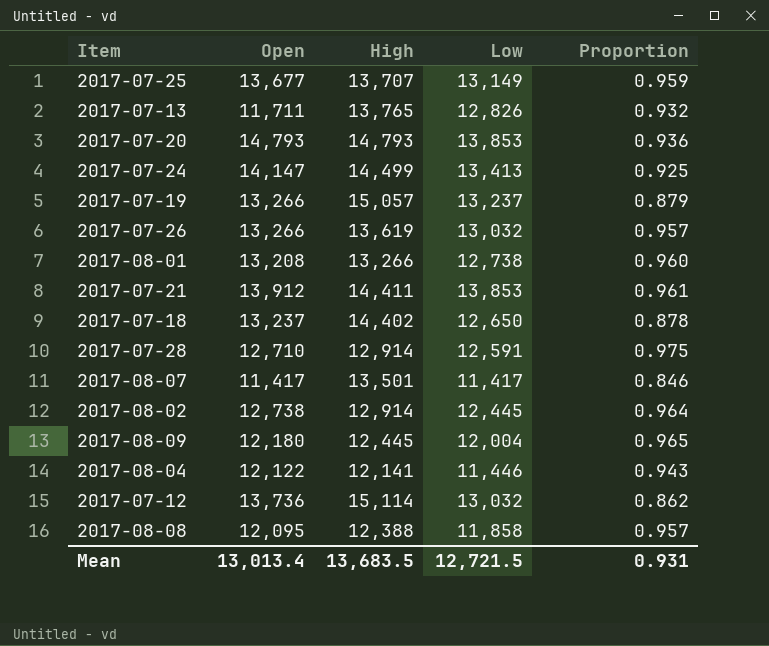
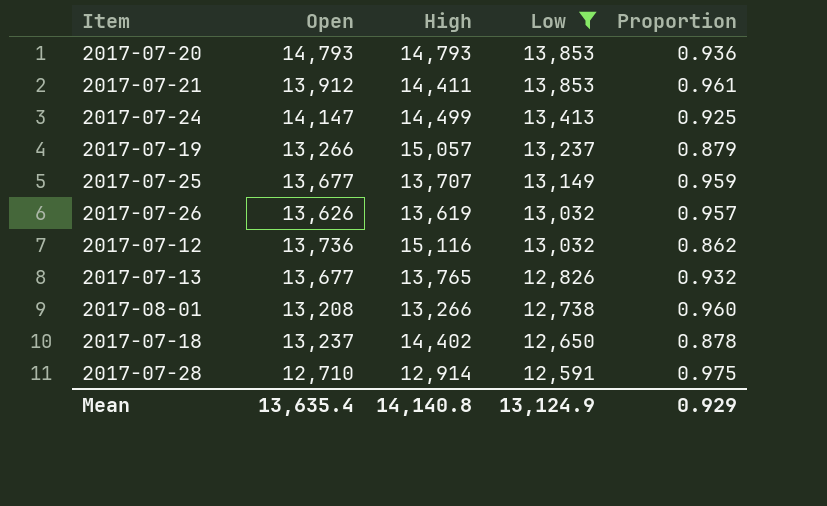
filter: none -> Low >= 12,591
row order: none -> Low descending
2017-07-26 | Open: 13,266 -> 13,626
2017-07-12 | High: 15,114 -> 15,116
2017-07-13 | Open: 11,711 -> 13,677
Mean | Open: 13,013.4 -> 13,635.4
Mean | High: 13,683.5 -> 14,140.8
Mean | Low: 12,721.5 -> 13,124.9
Mean | Proportion: 0.931 -> 0.929

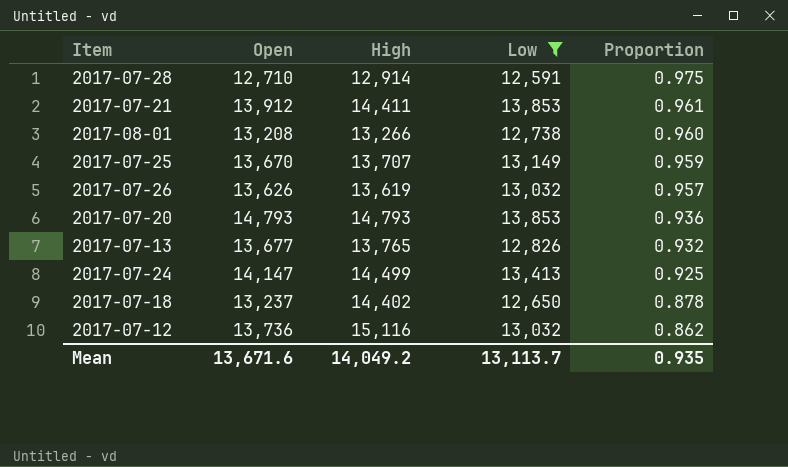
row order: Low descending -> Proportion descending
row 2017-07-19: 13,266 | 15,057 | 13,237 | 0.879 -> none
2017-07-25 | Open: 13,677 -> 13,670
Mean | Open: 13,635.4 -> 13,671.6
Mean | High: 14,140.8 -> 14,049.2
Mean | Low: 13,124.9 -> 13,113.7
Mean | Proportion: 0.929 -> 0.935

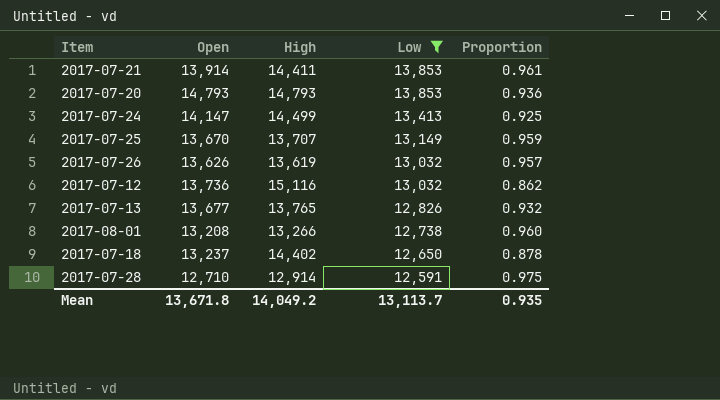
row order: Proportion descending -> Low descending
2017-07-21 | Open: 13,912 -> 13,914
Mean | Open: 13,671.6 -> 13,671.8

